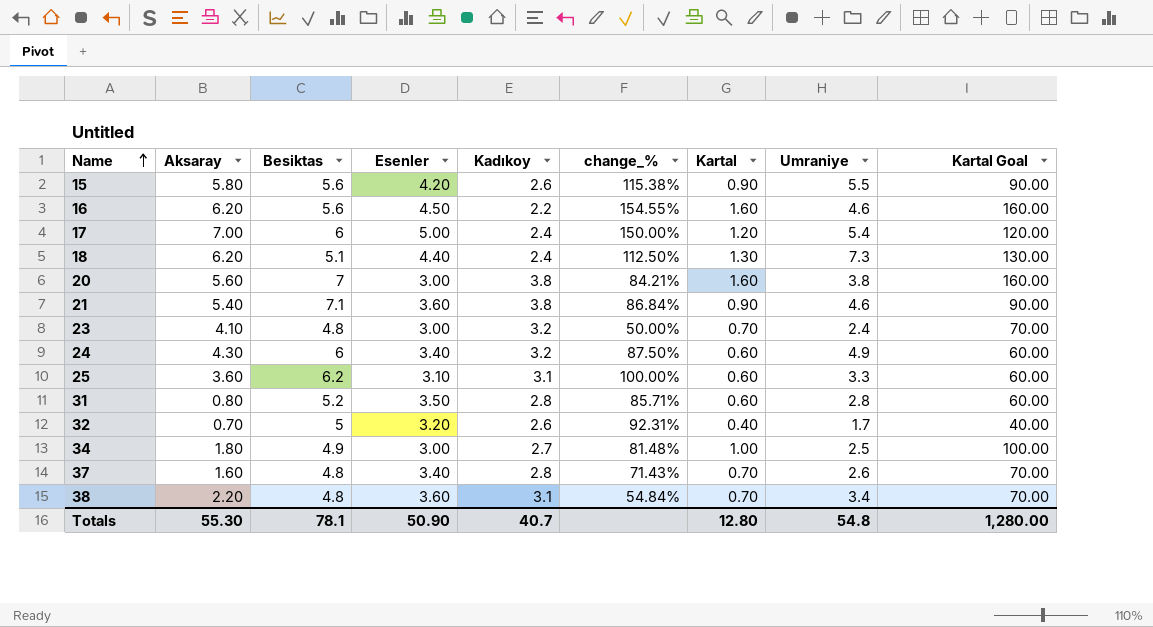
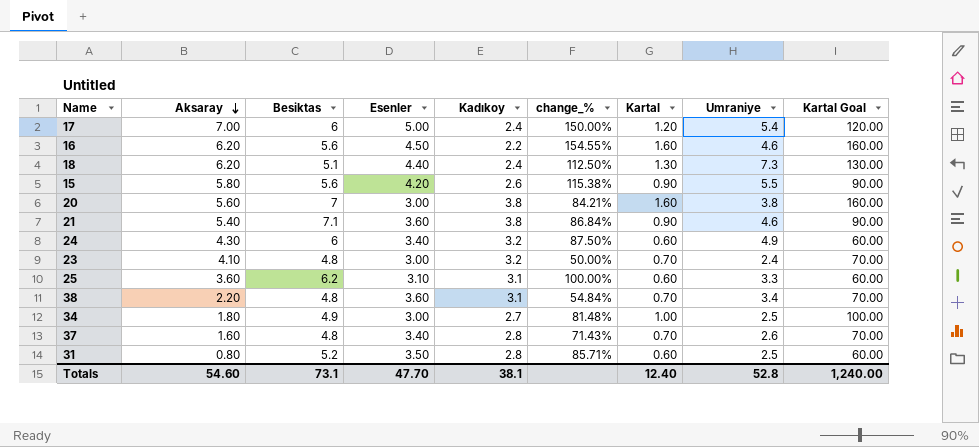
row order: Name ascending -> Aksaray descending
row 32: 0.70 | 5 | 3.20 | 2.6 | 92.31% | 0.40 | 1.7 | 40.00 -> none
31 | Umraniye: 2.8 -> 2.5
Totals | Aksaray: 55.30 -> 54.60
Totals | Besiktas: 78.1 -> 73.1
Totals | Esenler: 50.90 -> 47.70
Totals | Kadıkoy: 40.7 -> 38.1
Totals | Kartal: 12.80 -> 12.40
Totals | Umraniye: 54.8 -> 52.8
Totals | Kartal Goal: 1,280.00 -> 1,240.00

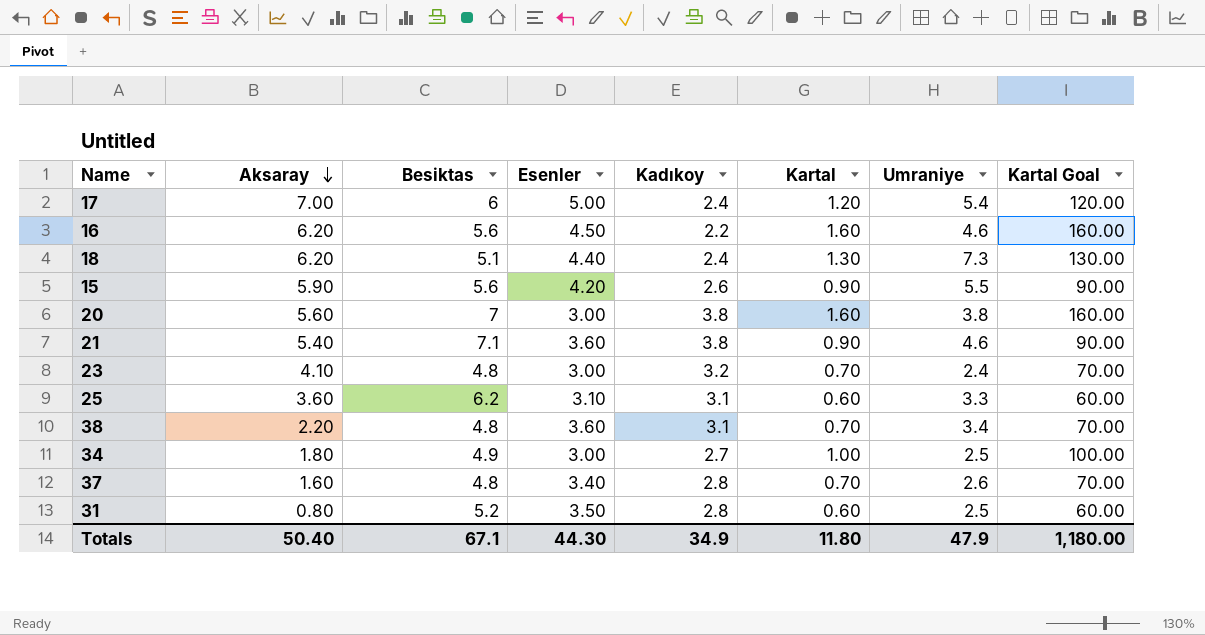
column change_% | formula: ([Besiktas] - [Kadıkoy]) / [Kadıkoy] -> none
row 24: 4.30 | 6 | 3.40 | 3.2 | 87.50% | 0.60 | 4.9 | 60.00 -> none
15 | Aksaray: 5.80 -> 5.90
Totals | Aksaray: 54.60 -> 50.40
Totals | Besiktas: 73.1 -> 67.1
Totals | Esenler: 47.70 -> 44.30
Totals | Kadıkoy: 38.1 -> 34.9
Totals | Kartal: 12.40 -> 11.80
Totals | Umraniye: 52.8 -> 47.9
Totals | Kartal Goal: 1,240.00 -> 1,180.00

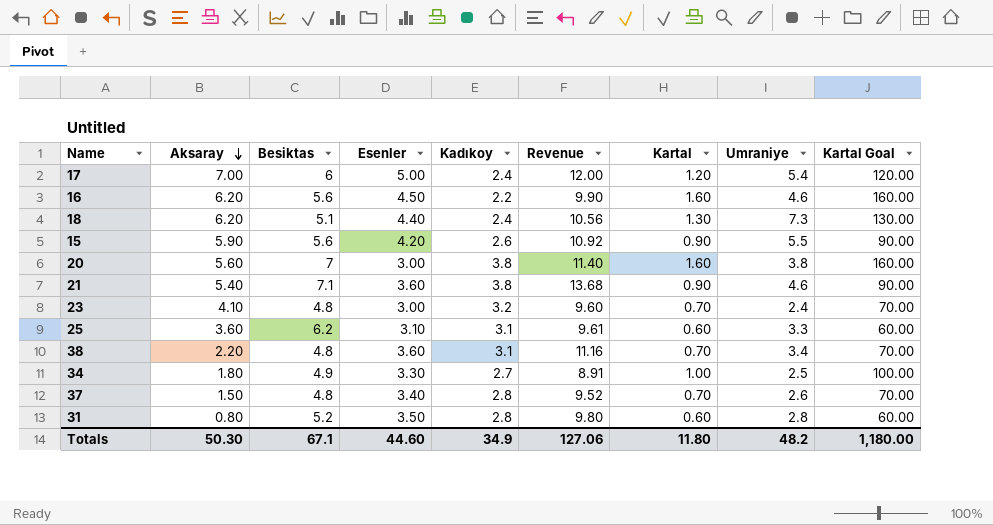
column Revenue | formula: none -> [Esenler] * [Kadıkoy]
34 | Esenler: 3.00 -> 3.30
37 | Aksaray: 1.60 -> 1.50
31 | Umraniye: 2.5 -> 2.8
Totals | Aksaray: 50.40 -> 50.30
Totals | Esenler: 44.30 -> 44.60
Totals | Umraniye: 47.9 -> 48.2

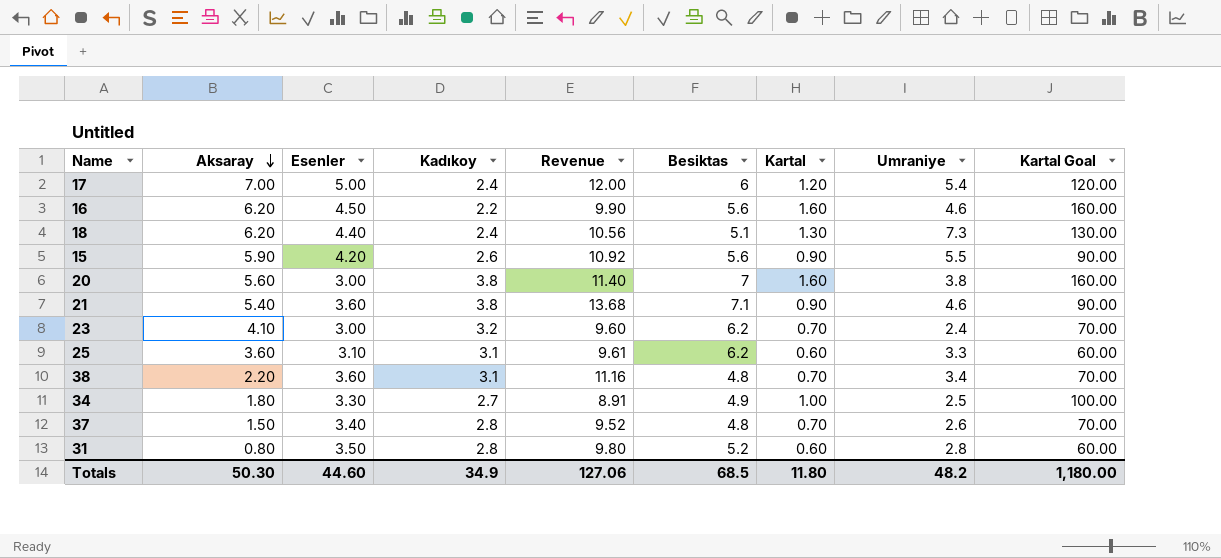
column Besiktas | position: 3 -> 6
23 | Besiktas: 4.8 -> 6.2
Totals | Besiktas: 67.1 -> 68.5

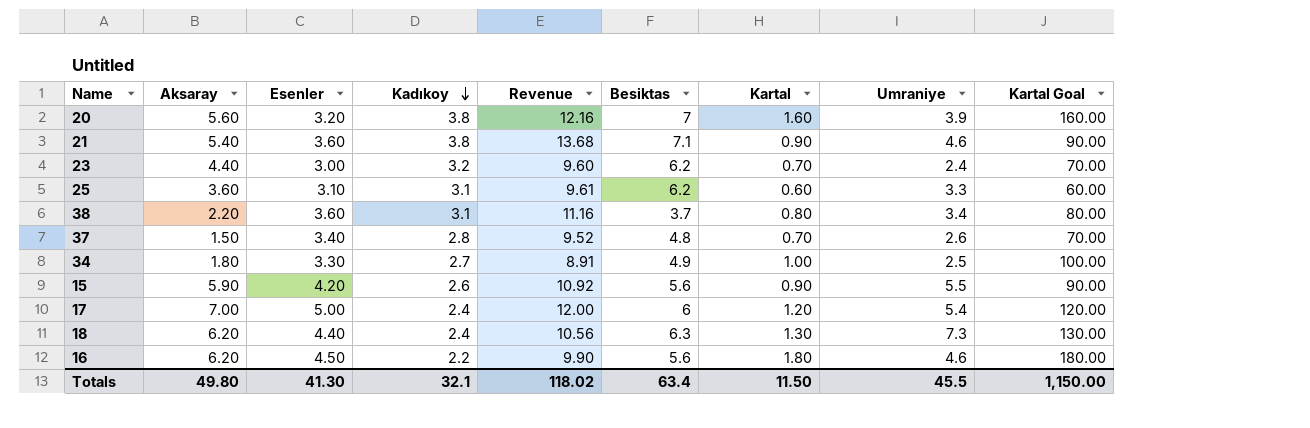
row order: Aksaray descending -> Kadıkoy descending
row 31: 0.80 | 3.50 | 2.8 | 9.80 | 5.2 | 0.60 | 2.8 | 60.00 -> none
20 | Esenler: 3.00 -> 3.20
20 | Revenue: 11.40 -> 12.16
20 | Umraniye: 3.8 -> 3.9
23 | Aksaray: 4.10 -> 4.40
38 | Besiktas: 4.8 -> 3.7
38 | Kartal: 0.70 -> 0.80
38 | Kartal Goal: 70.00 -> 80.00
18 | Besiktas: 5.1 -> 6.3
16 | Kartal: 1.60 -> 1.80
16 | Kartal Goal: 160.00 -> 180.00
Totals | Aksaray: 50.30 -> 49.80
Totals | Esenler: 44.60 -> 41.30
Totals | Kadıkoy: 34.9 -> 32.1
Totals | Revenue: 127.06 -> 118.02
Totals | Besiktas: 68.5 -> 63.4
Totals | Kartal: 11.80 -> 11.50
Totals | Umraniye: 48.2 -> 45.5
Totals | Kartal Goal: 1,180.00 -> 1,150.00

